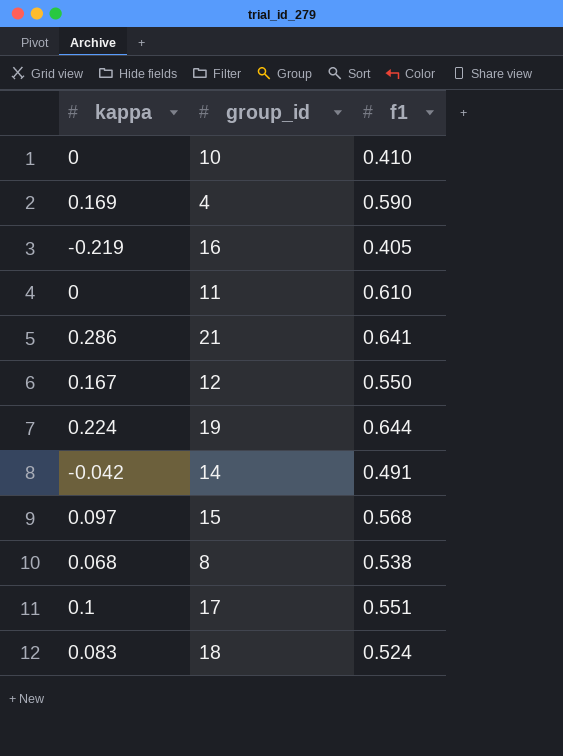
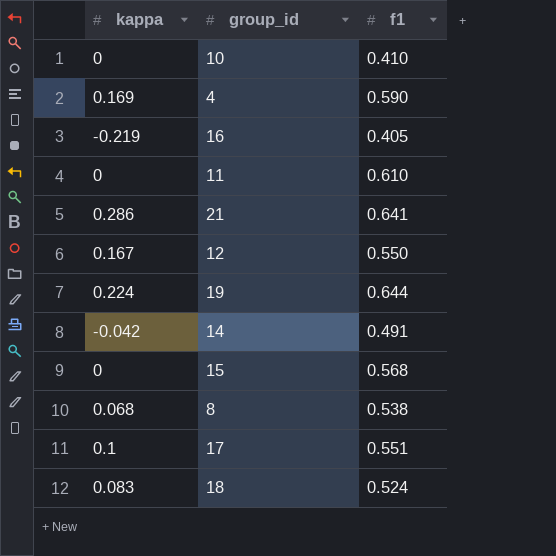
15 | kappa: 0.097 -> 0

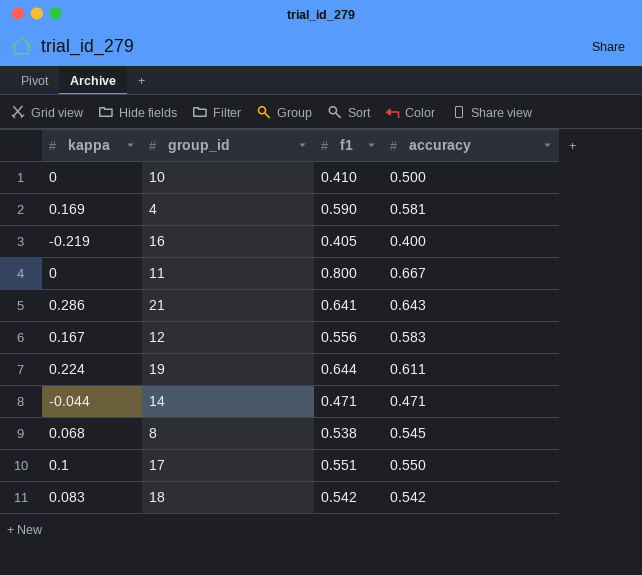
column accuracy | position: none -> 4
row 15: 0 | 0.568 -> none
11 | f1: 0.610 -> 0.800
12 | f1: 0.550 -> 0.556
14 | kappa: -0.042 -> -0.044
14 | f1: 0.491 -> 0.471
18 | f1: 0.524 -> 0.542

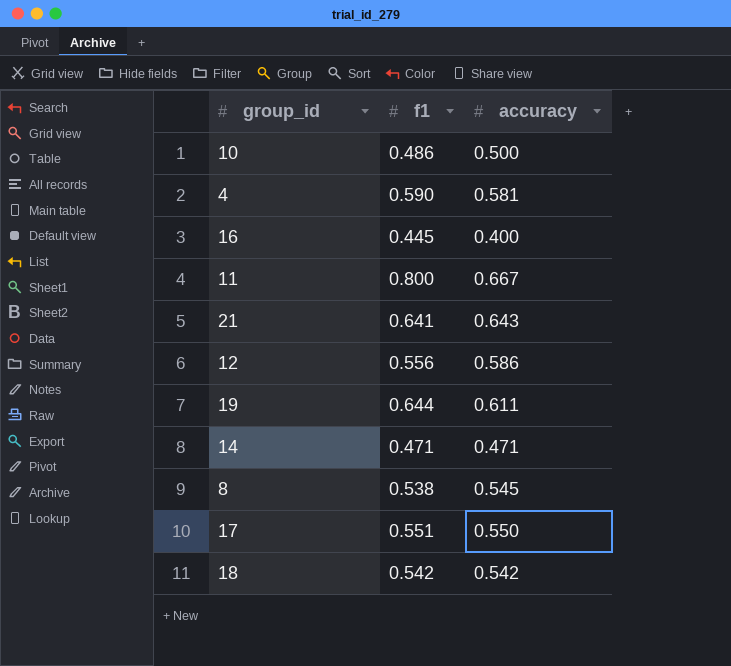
column kappa | position: 1 -> none
10 | f1: 0.410 -> 0.486
16 | f1: 0.405 -> 0.445
12 | accuracy: 0.583 -> 0.586

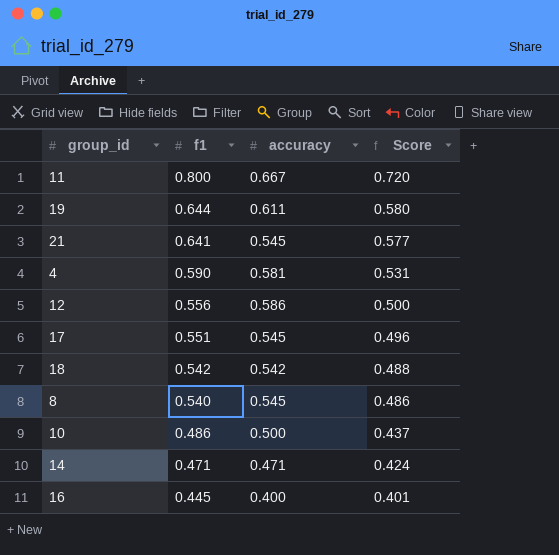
row order: none -> f1 descending
column Score | formula: none -> [f1] * 0.9
21 | accuracy: 0.643 -> 0.545
17 | accuracy: 0.550 -> 0.545
8 | f1: 0.538 -> 0.540

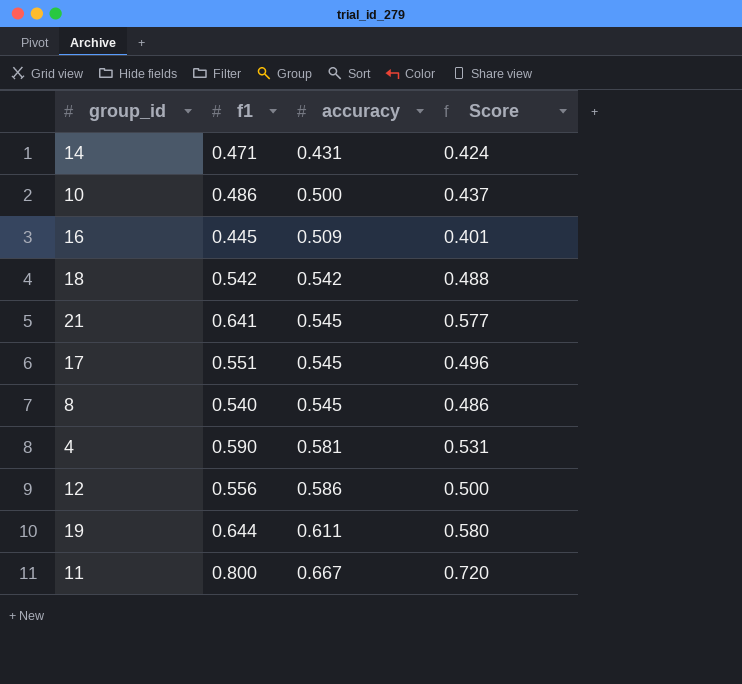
row order: f1 descending -> accuracy ascending
14 | accuracy: 0.471 -> 0.431
16 | accuracy: 0.400 -> 0.509

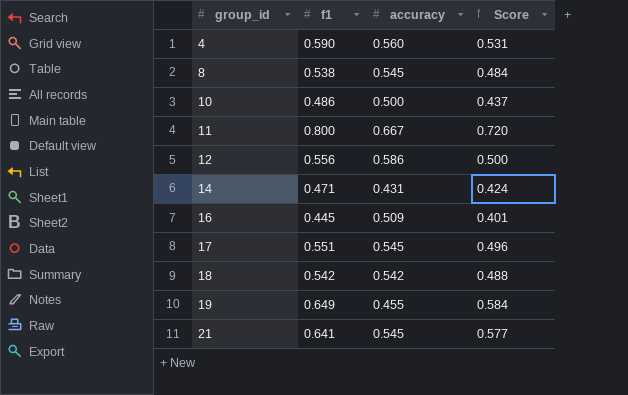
row order: accuracy ascending -> group_id ascending
4 | accuracy: 0.581 -> 0.560
8 | f1: 0.540 -> 0.538
8 | Score: 0.486 -> 0.484
19 | f1: 0.644 -> 0.649
19 | accuracy: 0.611 -> 0.455
19 | Score: 0.580 -> 0.584

